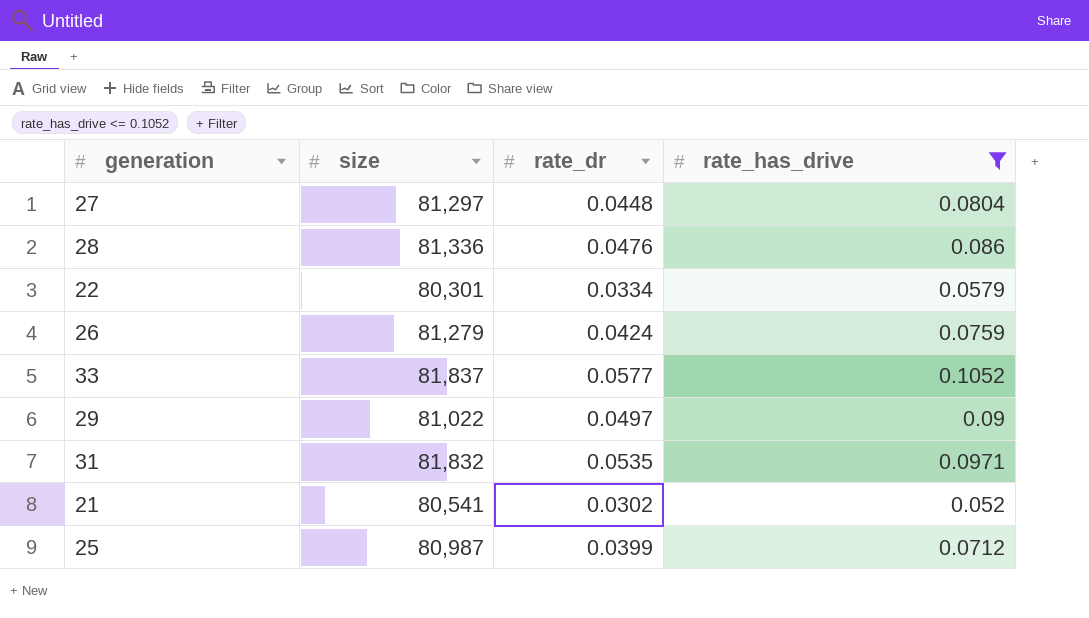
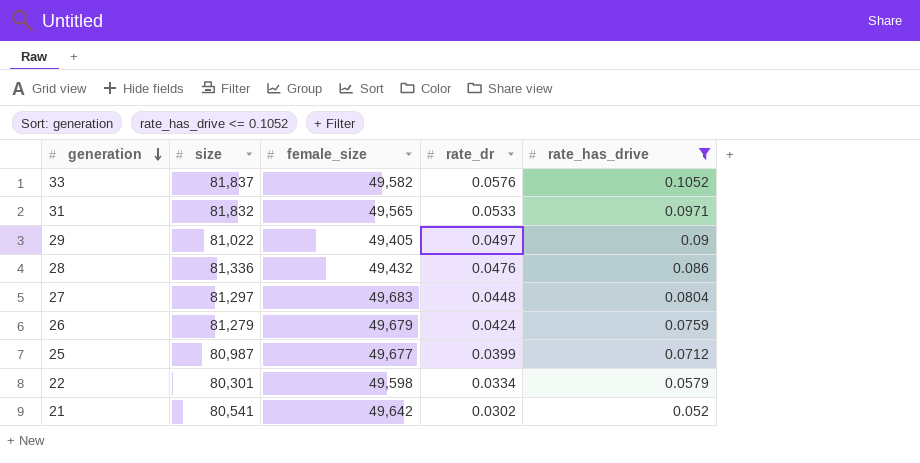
row order: none -> generation descending
column female_size | position: none -> 3
33 | rate_dr: 0.0577 -> 0.0576
31 | rate_dr: 0.0535 -> 0.0533

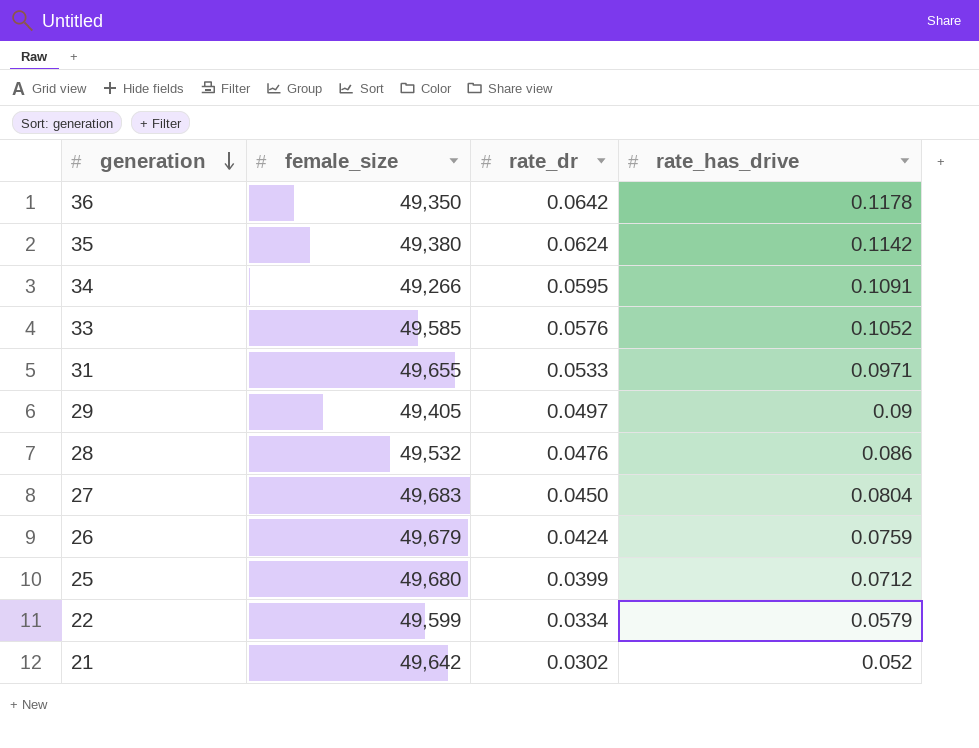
filter: rate_has_drive <= 0.1052 -> none
column size | position: 2 -> none
33 | female_size: 49,582 -> 49,585
31 | female_size: 49,565 -> 49,655
28 | female_size: 49,432 -> 49,532
27 | rate_dr: 0.0448 -> 0.0450
25 | female_size: 49,677 -> 49,680
22 | female_size: 49,598 -> 49,599

